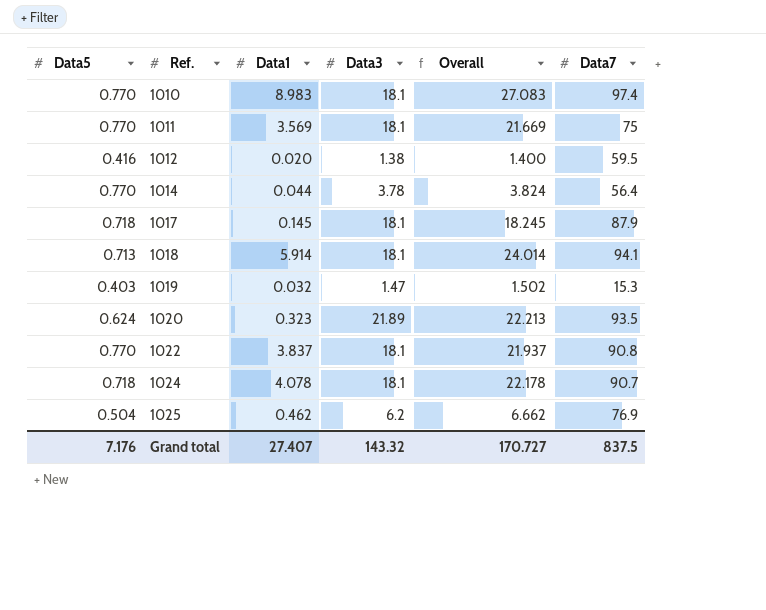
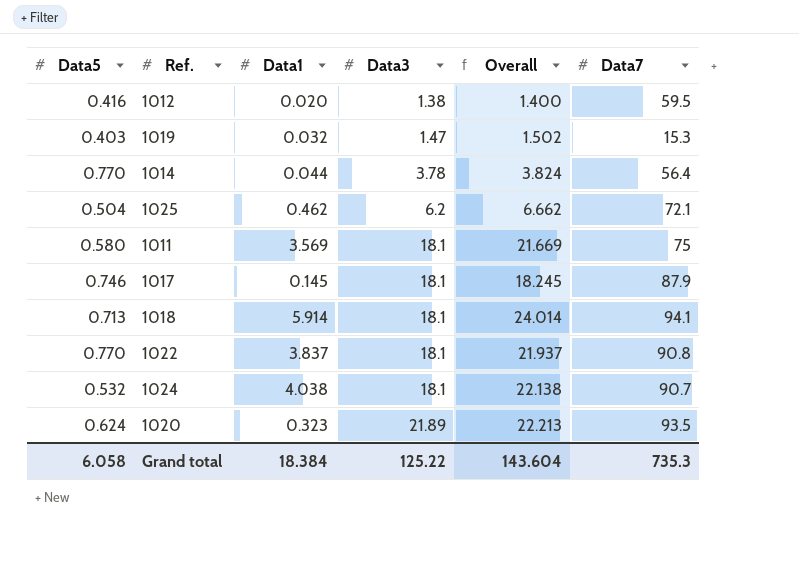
row order: Ref. ascending -> Data3 ascending
row 1010: 0.770 | 8.983 | 18.1 | 27.083 | 97.4 -> none
1025 | Data7: 76.9 -> 72.1
1011 | Data5: 0.770 -> 0.580
1017 | Data5: 0.718 -> 0.746
1024 | Data5: 0.718 -> 0.532
1024 | Data1: 4.078 -> 4.038
1024 | Overall: 22.178 -> 22.138
Grand total | Data5: 7.176 -> 6.058
Grand total | Data1: 27.407 -> 18.384
Grand total | Data3: 143.32 -> 125.22
Grand total | Overall: 170.727 -> 143.604
Grand total | Data7: 837.5 -> 735.3

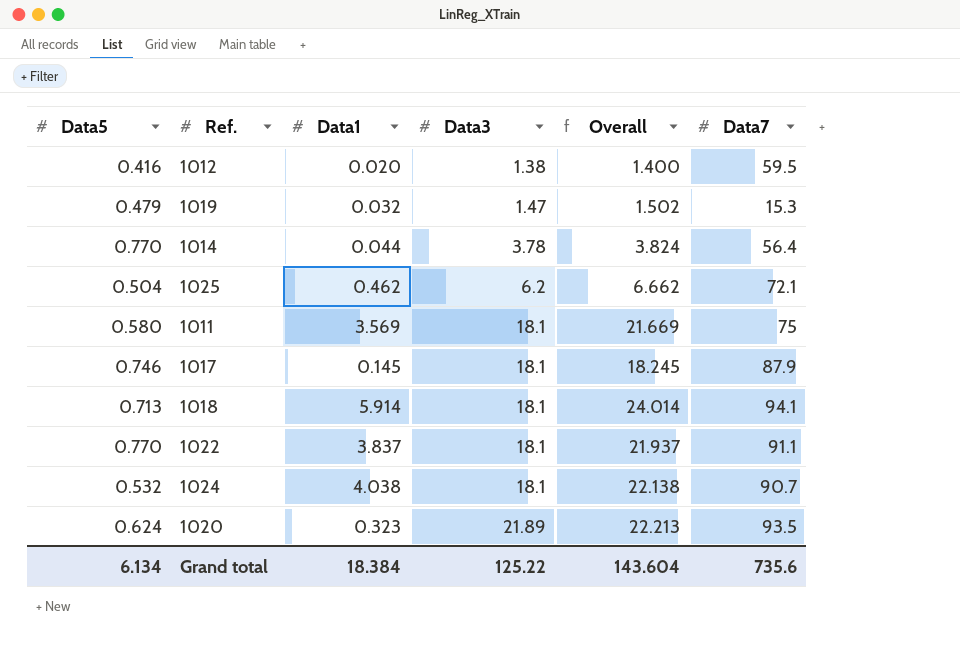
1019 | Data5: 0.403 -> 0.479
1022 | Data7: 90.8 -> 91.1
Grand total | Data5: 6.058 -> 6.134
Grand total | Data7: 735.3 -> 735.6

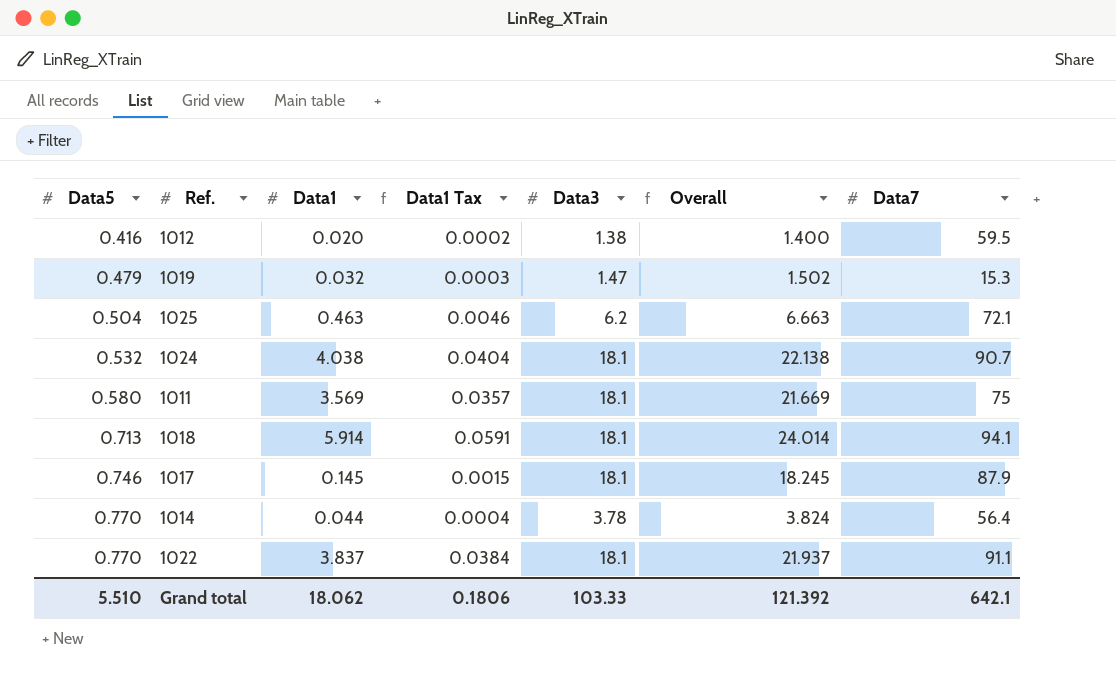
row order: Data3 ascending -> Data5 ascending
column Data1 Tax | formula: none -> [Data1] * 0.01
row 1020: 0.624 | 0.323 | 21.89 | 22.213 | 93.5 -> none
1025 | Data1: 0.462 -> 0.463
1025 | Overall: 6.662 -> 6.663
Grand total | Data5: 6.134 -> 5.510
Grand total | Data1: 18.384 -> 18.062
Grand total | Data3: 125.22 -> 103.33
Grand total | Overall: 143.604 -> 121.392
Grand total | Data7: 735.6 -> 642.1

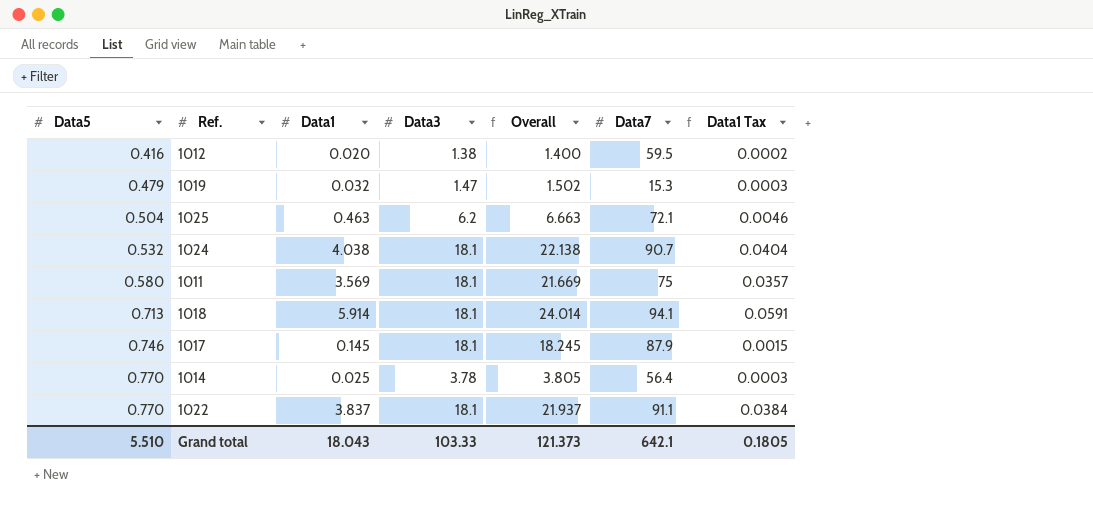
column Data1 Tax | position: 4 -> 7
1014 | Data1: 0.044 -> 0.025
1014 | Overall: 3.824 -> 3.805
1014 | Data1 Tax: 0.0004 -> 0.0003
Grand total | Data1: 18.062 -> 18.043
Grand total | Overall: 121.392 -> 121.373
Grand total | Data1 Tax: 0.1806 -> 0.1805

